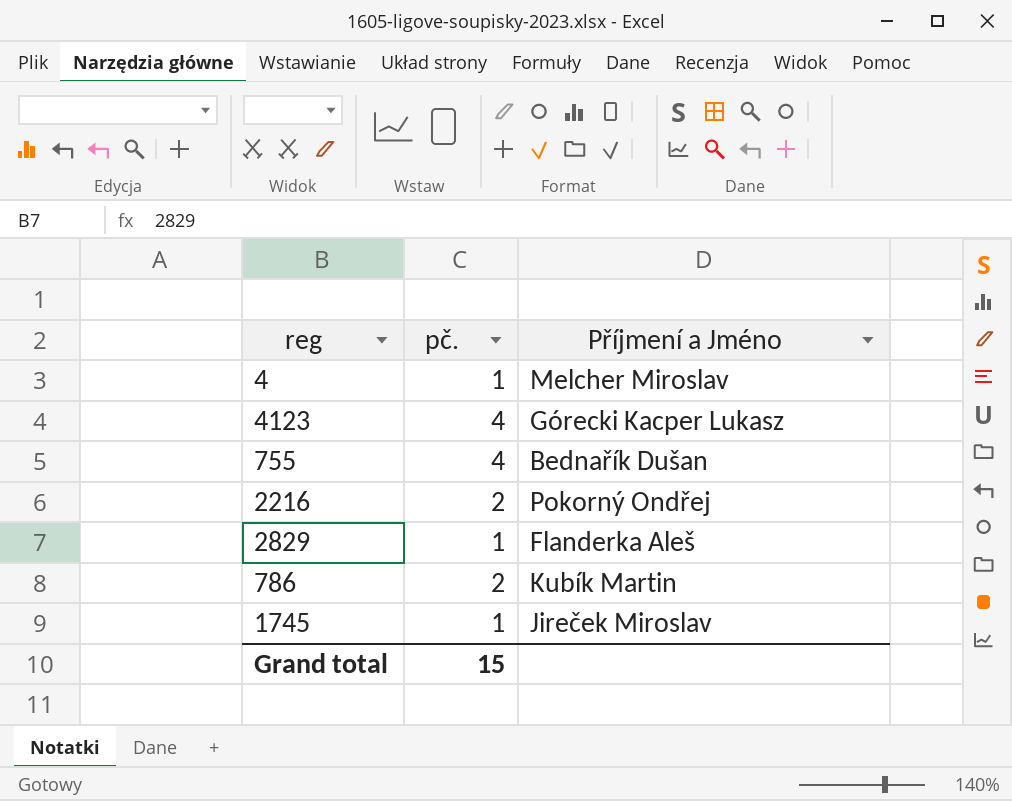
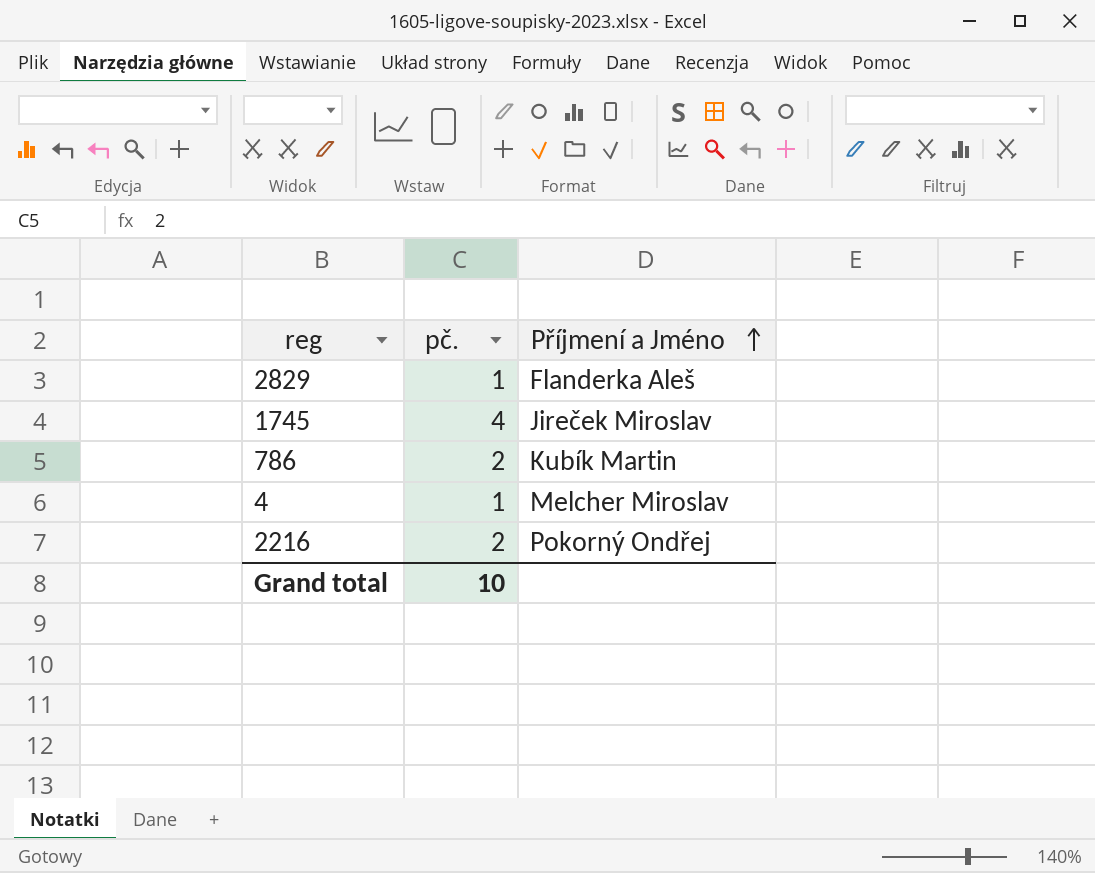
row order: none -> Příjmení a Jméno ascending
row 4123: 4 | Górecki Kacper Lukasz -> none
row 755: 4 | Bednařík Dušan -> none
1745 | pč.: 1 -> 4
Grand total | pč.: 15 -> 10

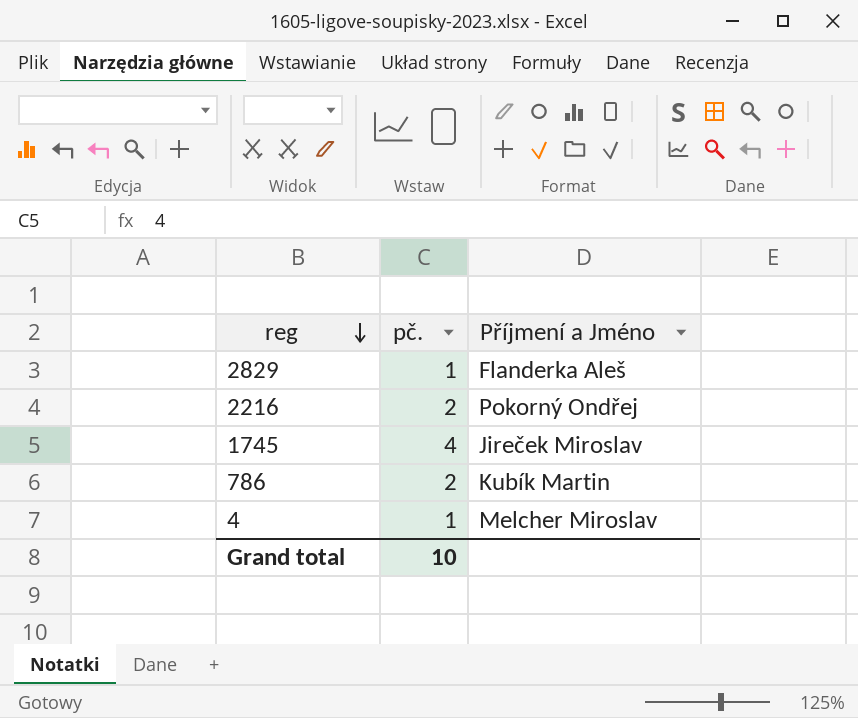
row order: Příjmení a Jméno ascending -> reg descending

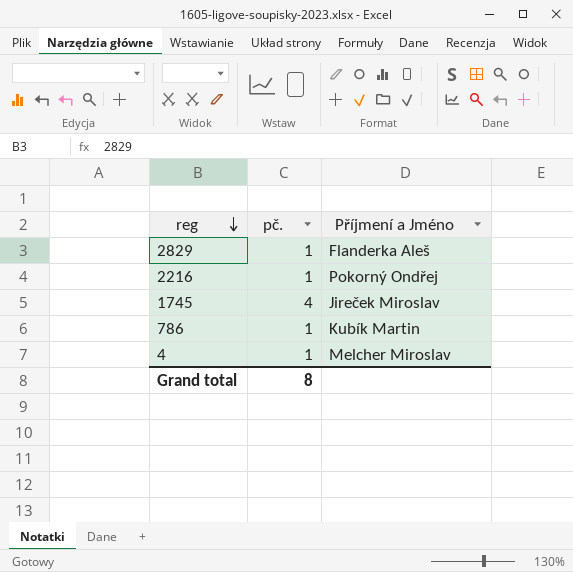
2216 | pč.: 2 -> 1
786 | pč.: 2 -> 1
Grand total | pč.: 10 -> 8

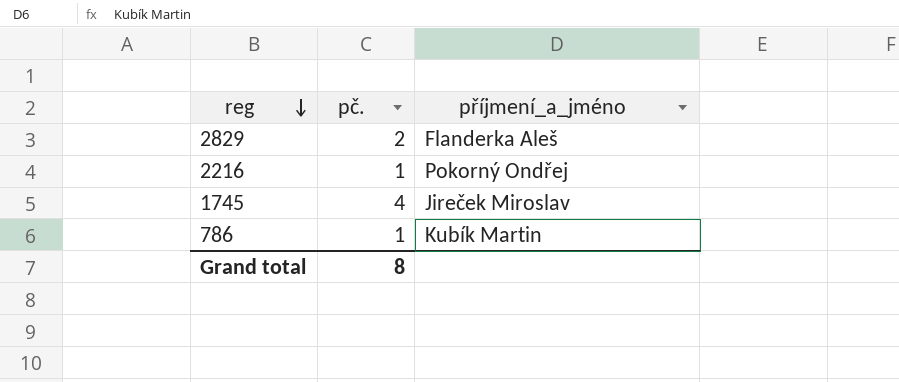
column name: Příjmení a Jméno -> příjmení_a_jméno
row 4: 1 | Melcher Miroslav -> none
2829 | pč.: 1 -> 2

